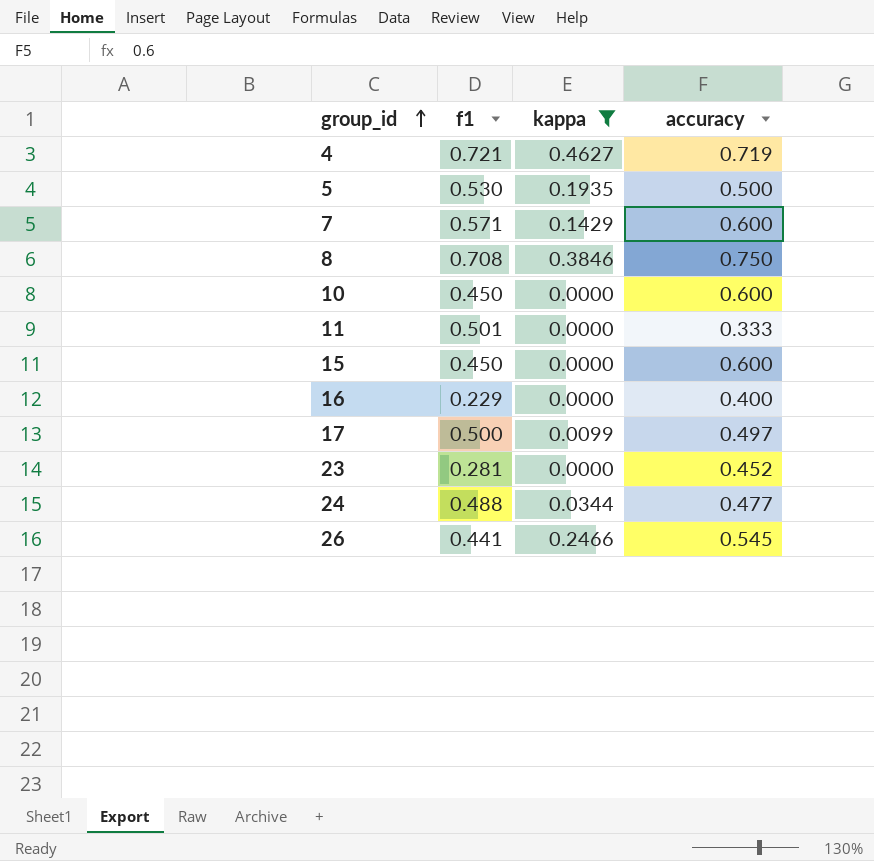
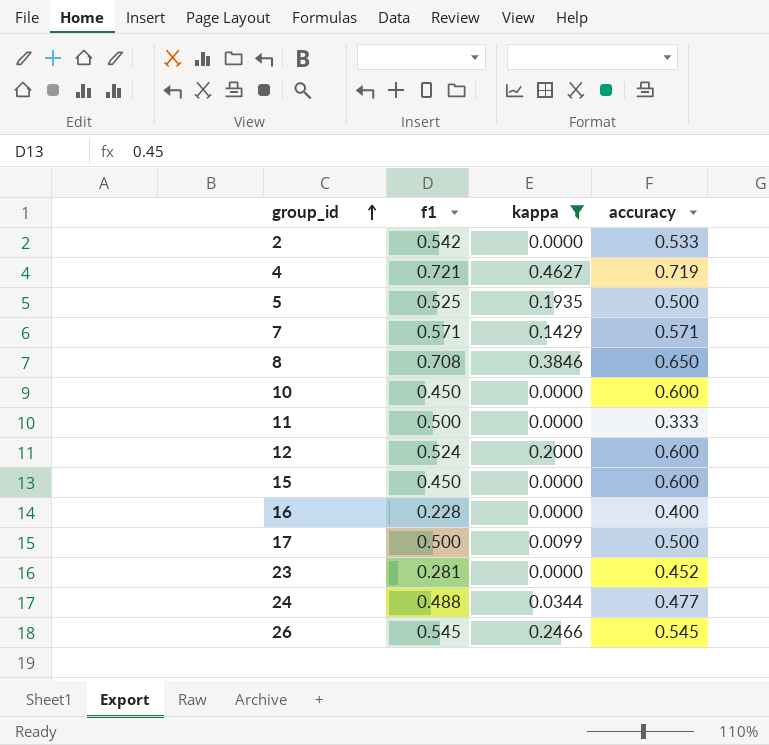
row 2: none -> 0.542 | 0.0000 | 0.533
5 | f1: 0.530 -> 0.525
7 | accuracy: 0.600 -> 0.571
8 | accuracy: 0.750 -> 0.650
11 | f1: 0.501 -> 0.500
row 12: none -> 0.524 | 0.2000 | 0.600
16 | f1: 0.229 -> 0.228
17 | accuracy: 0.497 -> 0.500
26 | f1: 0.441 -> 0.545

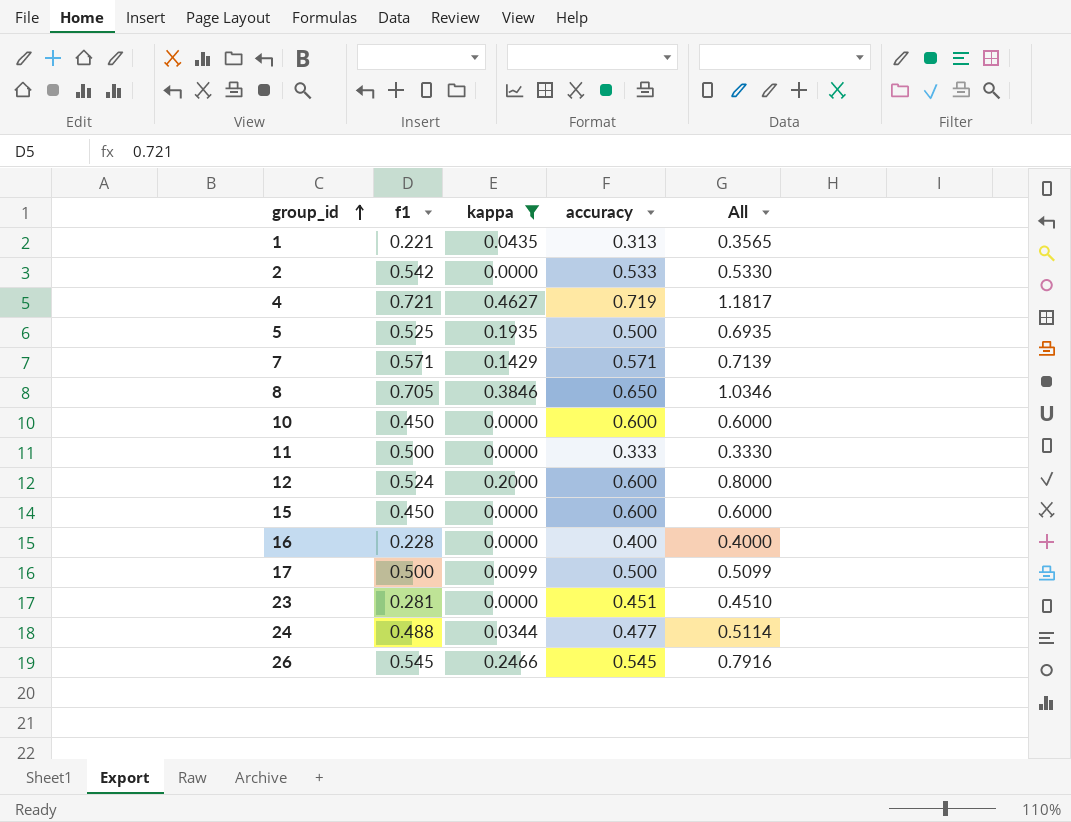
column All | formula: none -> [kappa] + [accuracy]
row 1: none -> 0.221 | 0.0435 | 0.313 | 0.3565
8 | f1: 0.708 -> 0.705
23 | accuracy: 0.452 -> 0.451

